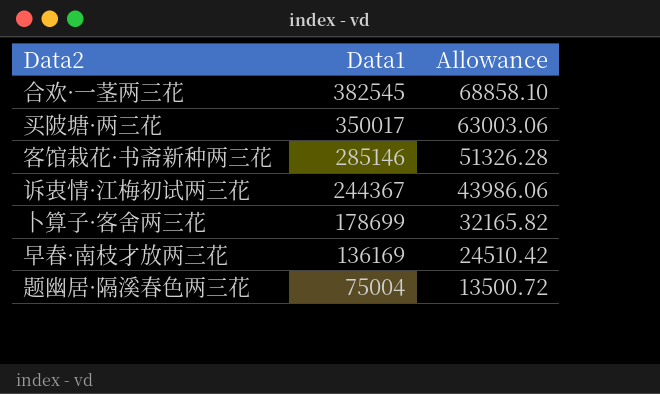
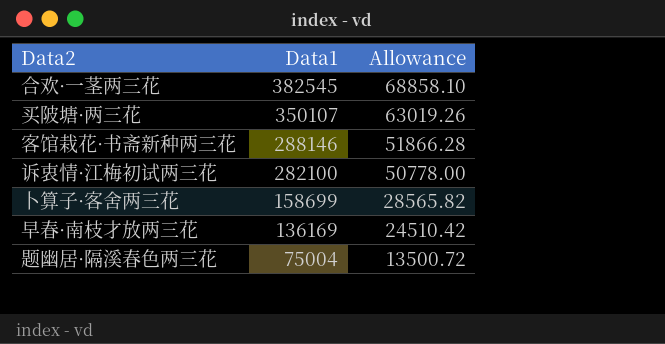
买陂塘·两三花 | Data1: 350017 -> 350107
买陂塘·两三花 | Allowance: 63003.06 -> 63019.26
客馆栽花·书斋新种两三花 | Data1: 285146 -> 288146
客馆栽花·书斋新种两三花 | Allowance: 51326.28 -> 51866.28
诉衷情·江梅初试两三花 | Data1: 244367 -> 282100
诉衷情·江梅初试两三花 | Allowance: 43986.06 -> 50778.00
卜算子·客舍两三花 | Data1: 178699 -> 158699
卜算子·客舍两三花 | Allowance: 32165.82 -> 28565.82

